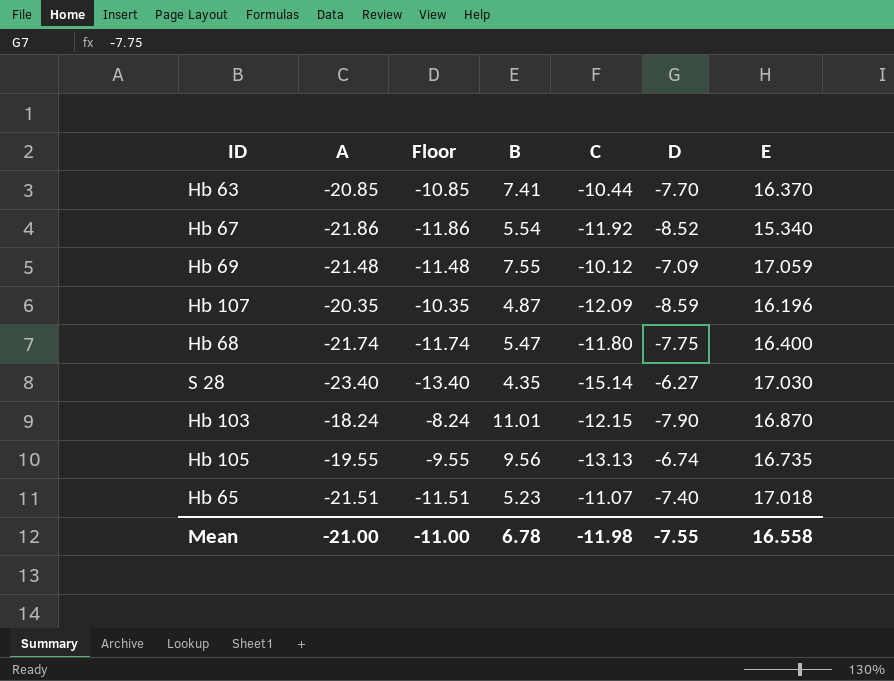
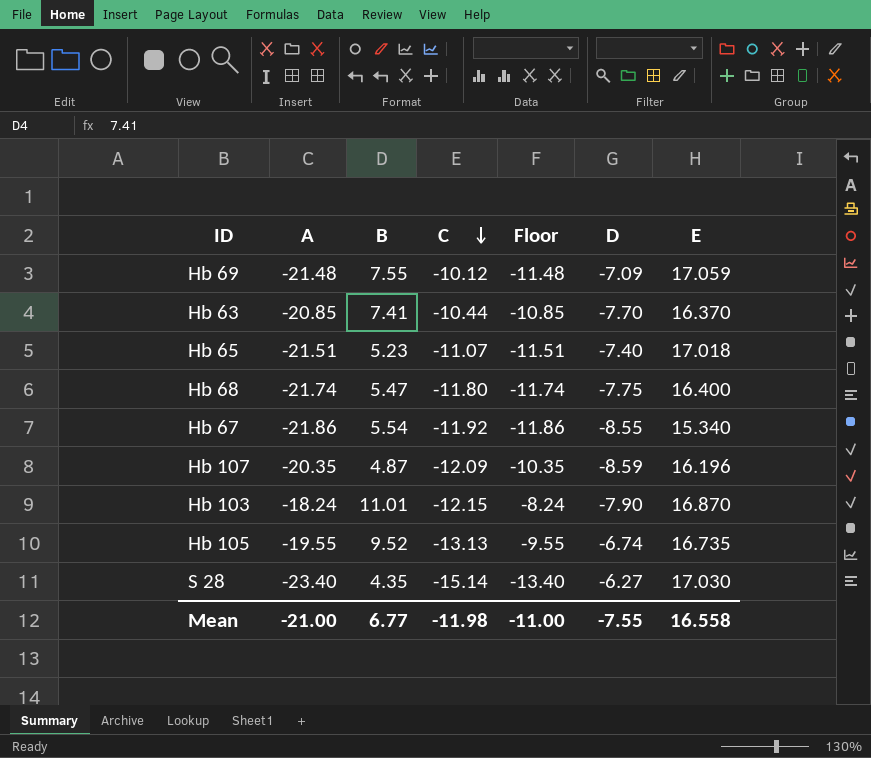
row order: none -> C descending
column Floor | position: 3 -> 5
Hb 67 | D: -8.52 -> -8.55
Hb 105 | B: 9.56 -> 9.52
Mean | B: 6.78 -> 6.77

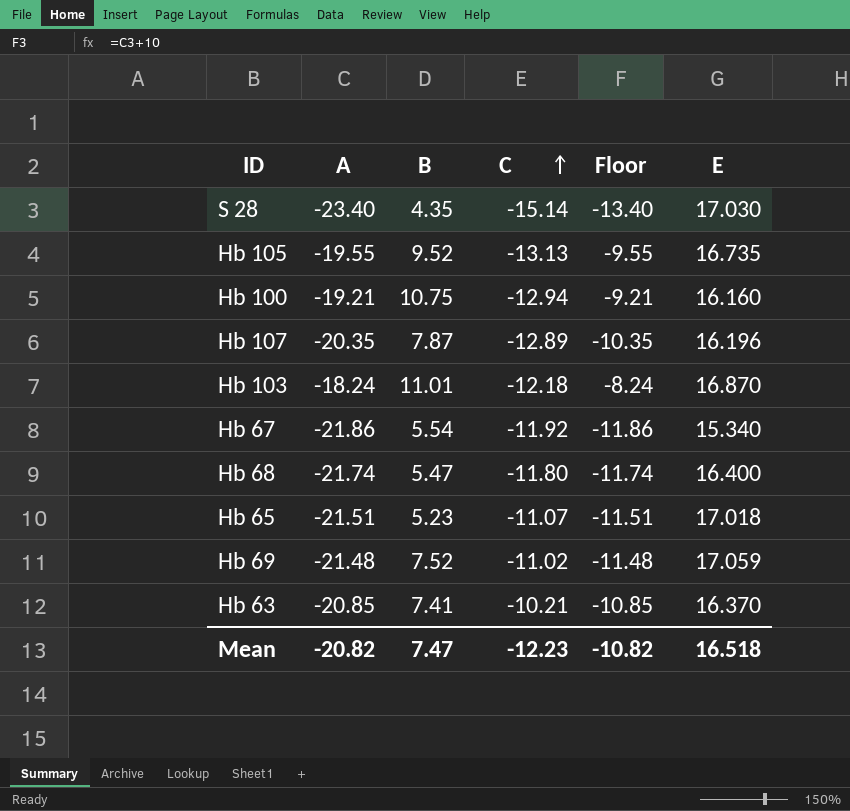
row order: C descending -> C ascending
column D | position: 6 -> none
row Hb 100: none -> -19.21 | 10.75 | -12.94 | -9.21 | 16.160
Hb 107 | B: 4.87 -> 7.87
Hb 107 | C: -12.09 -> -12.89
Hb 103 | C: -12.15 -> -12.18
Hb 69 | B: 7.55 -> 7.52
Hb 69 | C: -10.12 -> -11.02
Hb 63 | C: -10.44 -> -10.21
Mean | A: -21.00 -> -20.82
Mean | B: 6.77 -> 7.47
Mean | C: -11.98 -> -12.23
Mean | Floor: -11.00 -> -10.82
Mean | E: 16.558 -> 16.518

